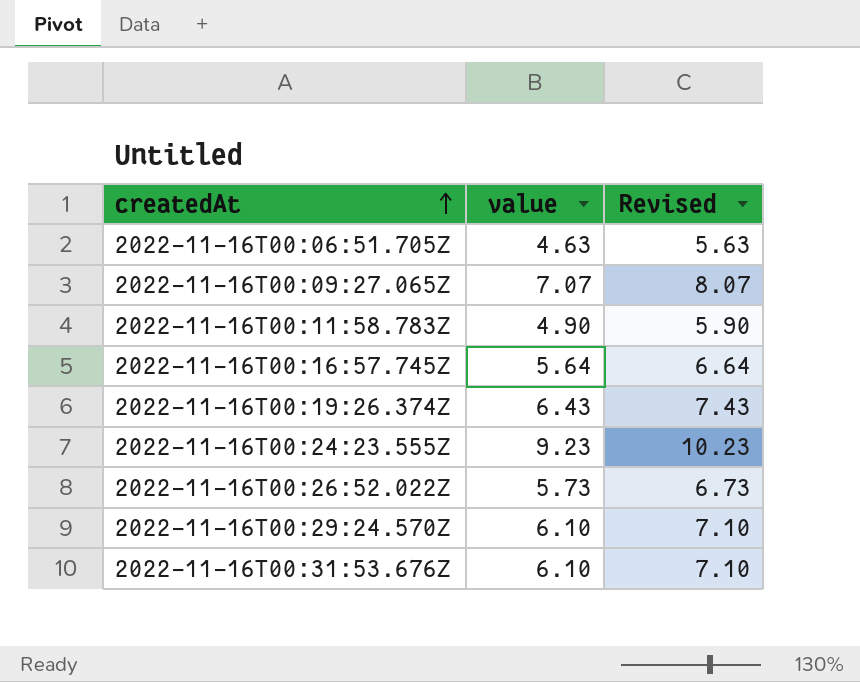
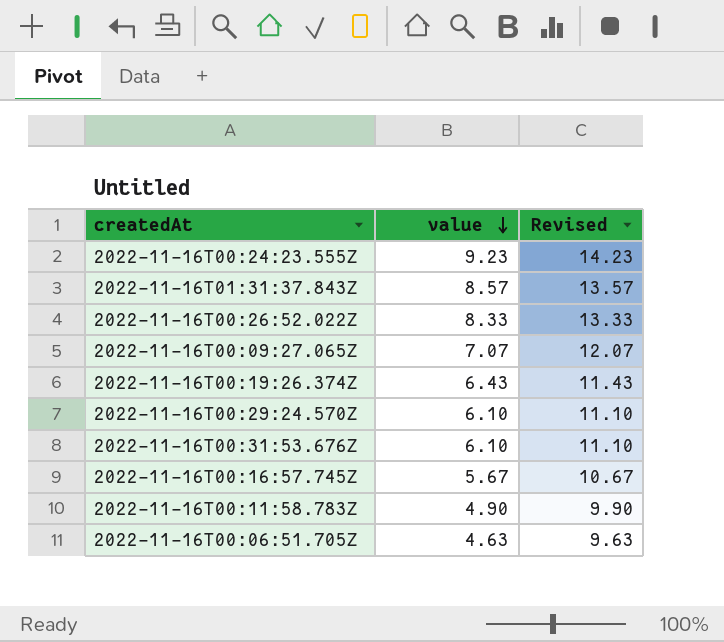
row order: createdAt ascending -> value descending
column Revised | formula: [value] + 1 -> [value] + 5
row 2022-11-16T01:31:37.843Z: none -> 8.57 | 13.57
2022-11-16T00:26:52.022Z | value: 5.73 -> 8.33
2022-11-16T00:16:57.745Z | value: 5.64 -> 5.67

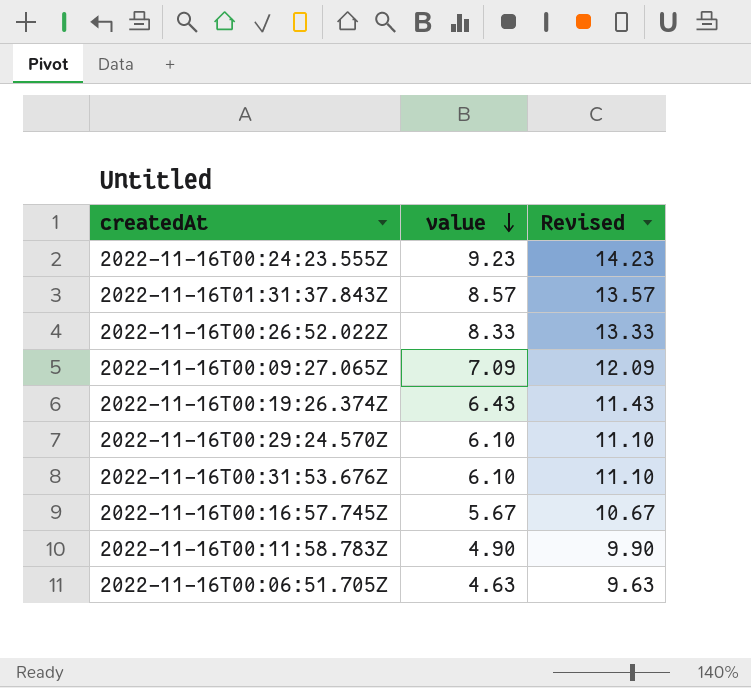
2022-11-16T00:09:27.065Z | value: 7.07 -> 7.09
2022-11-16T00:09:27.065Z | Revised: 12.07 -> 12.09

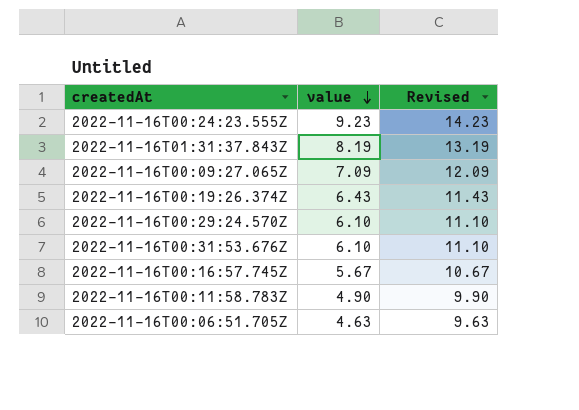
row 2022-11-16T00:26:52.022Z: 8.33 | 13.33 -> none
2022-11-16T01:31:37.843Z | value: 8.57 -> 8.19
2022-11-16T01:31:37.843Z | Revised: 13.57 -> 13.19

